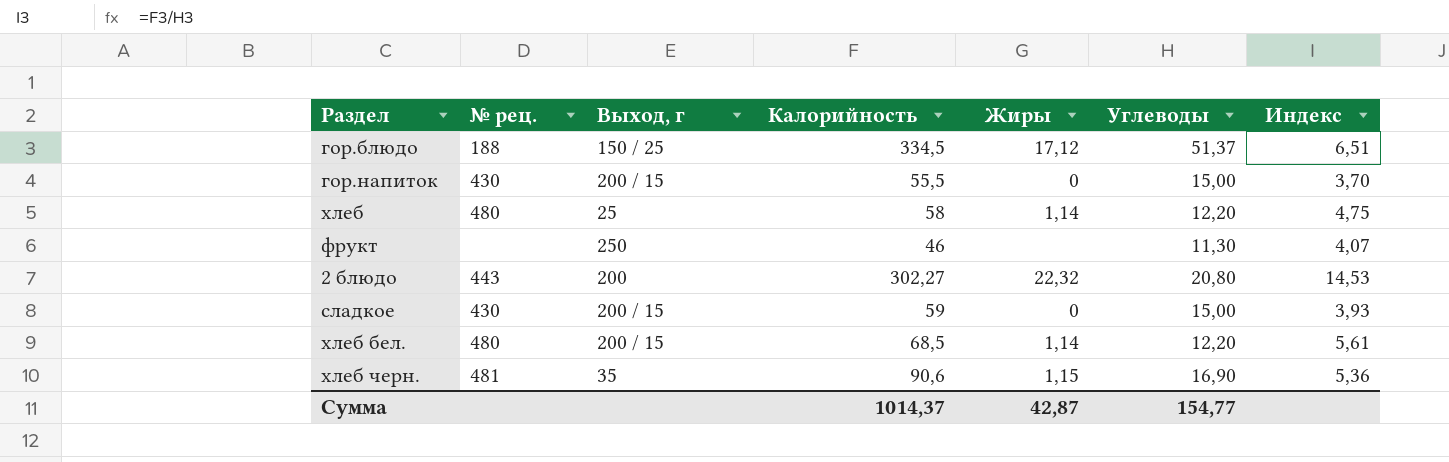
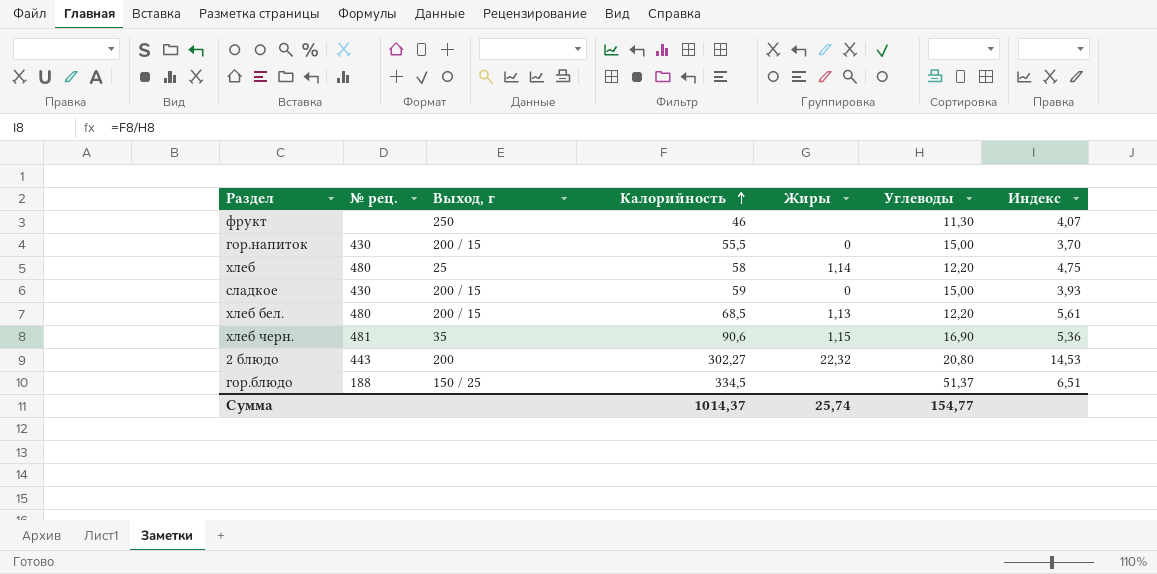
row order: none -> Калорийность ascending
хлеб бел. | Жиры: 1,14 -> 1,13
гор.блюдо | Жиры: 17,12 -> none
Сумма | Жиры: 42,87 -> 25,74

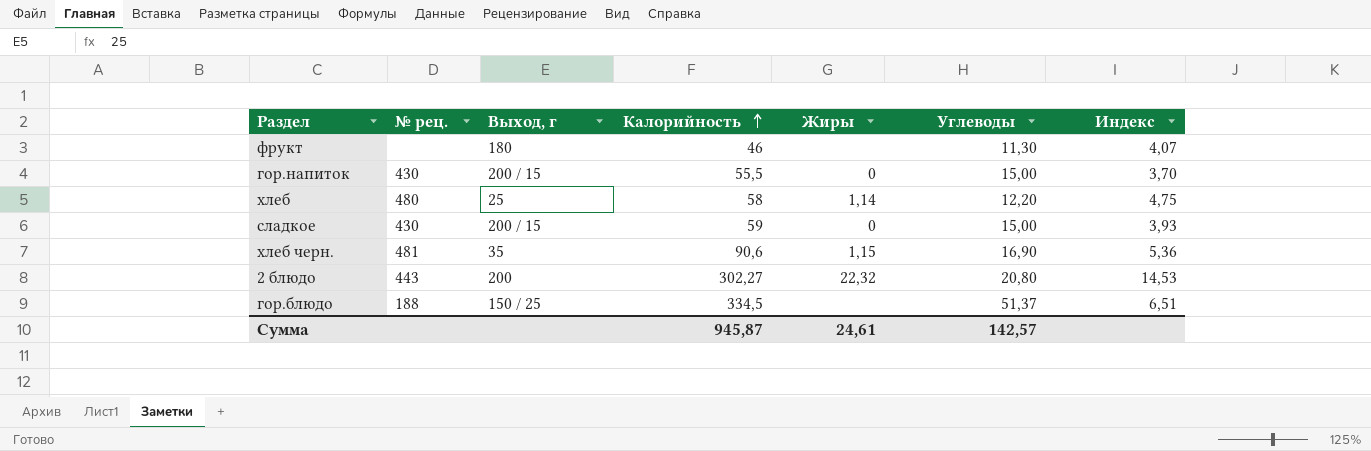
row хлеб бел.: 480 | 200 / 15 | 68,5 | 1,13 | 12,20 | 5,61 -> none
фрукт | Выход, г: 250 -> 180
Сумма | Калорийность: 1014,37 -> 945,87
Сумма | Жиры: 25,74 -> 24,61
Сумма | Углеводы: 154,77 -> 142,57

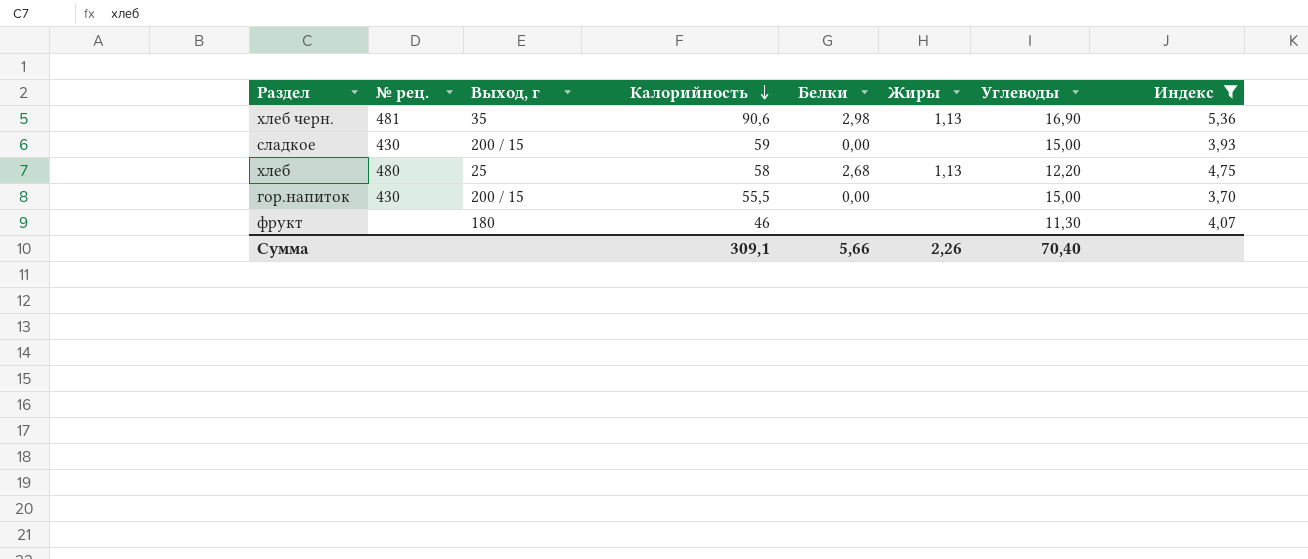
filter: none -> Индекс <= 5,36
row order: Калорийность ascending -> Калорийность descending
column Белки | position: none -> 5
хлеб черн. | Жиры: 1,15 -> 1,13
сладкое | Жиры: 0 -> none
хлеб | Жиры: 1,14 -> 1,13
гор.напиток | Жиры: 0 -> none
Сумма | Калорийность: 945,87 -> 309,1
Сумма | Жиры: 24,61 -> 2,26
Сумма | Углеводы: 142,57 -> 70,40

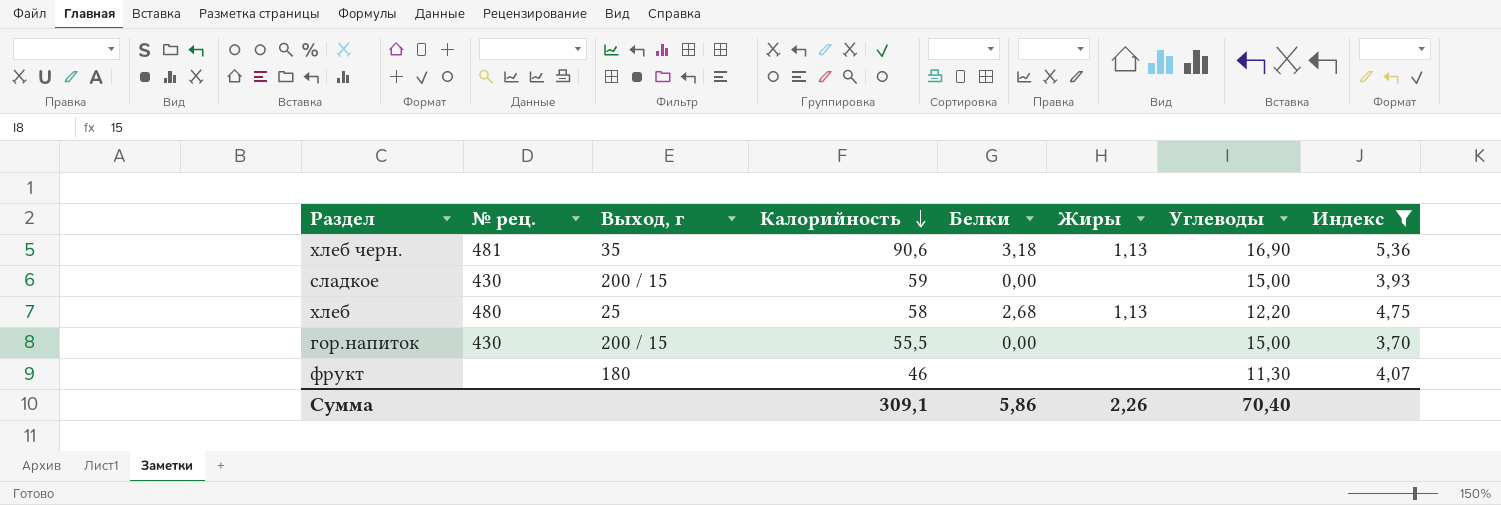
хлеб черн. | Белки: 2,98 -> 3,18
Сумма | Белки: 5,66 -> 5,86

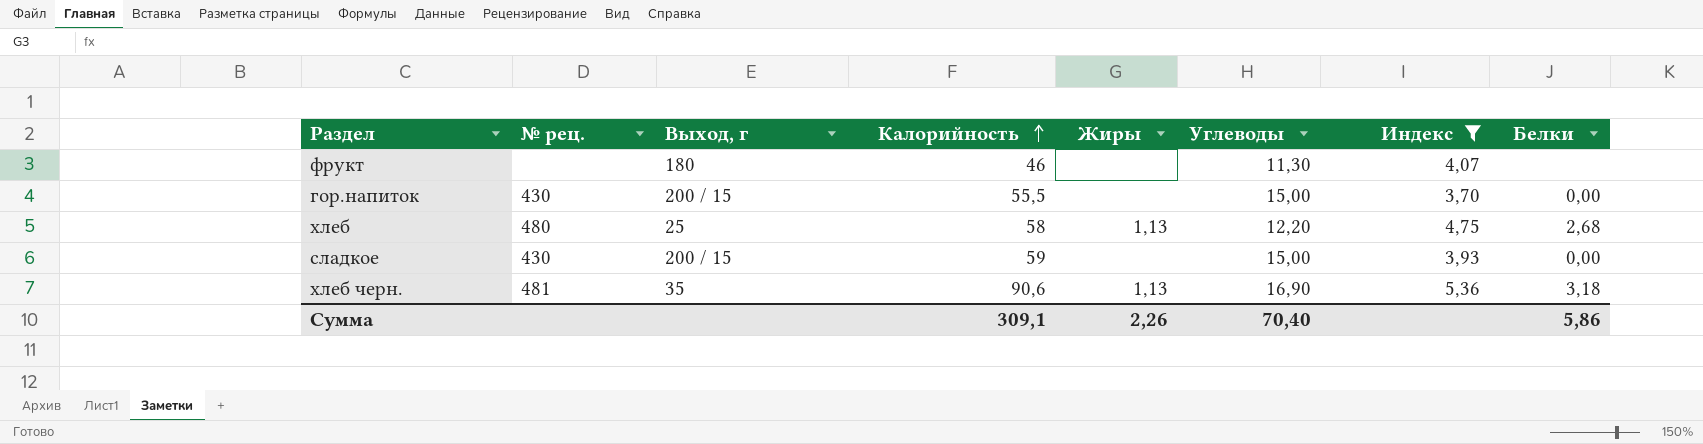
row order: Калорийность descending -> Калорийность ascending
column Белки | position: 5 -> 8

